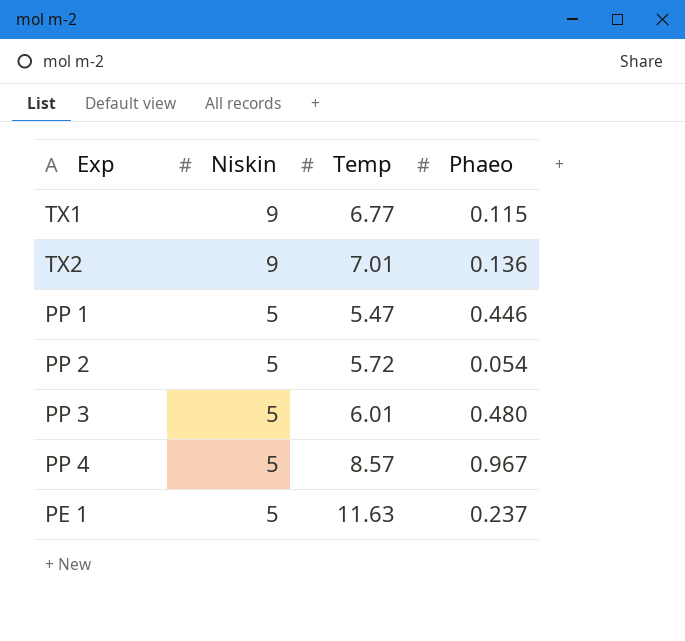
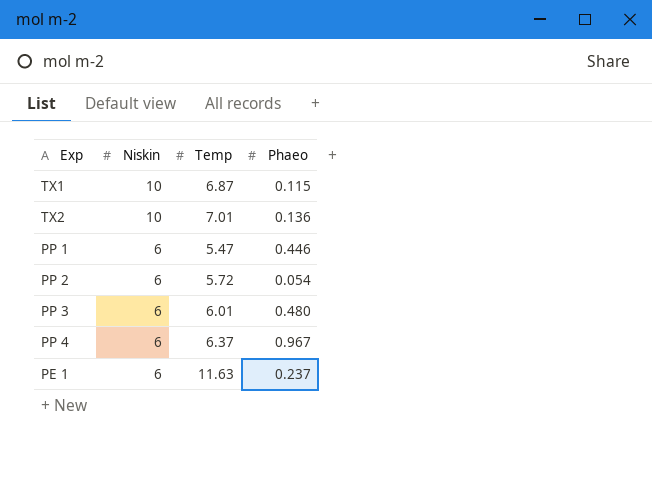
TX1 | Niskin: 9 -> 10
TX1 | Temp: 6.77 -> 6.87
TX2 | Niskin: 9 -> 10
PP 1 | Niskin: 5 -> 6
PP 2 | Niskin: 5 -> 6
PP 3 | Niskin: 5 -> 6
PP 4 | Niskin: 5 -> 6
PP 4 | Temp: 8.57 -> 6.37
PE 1 | Niskin: 5 -> 6

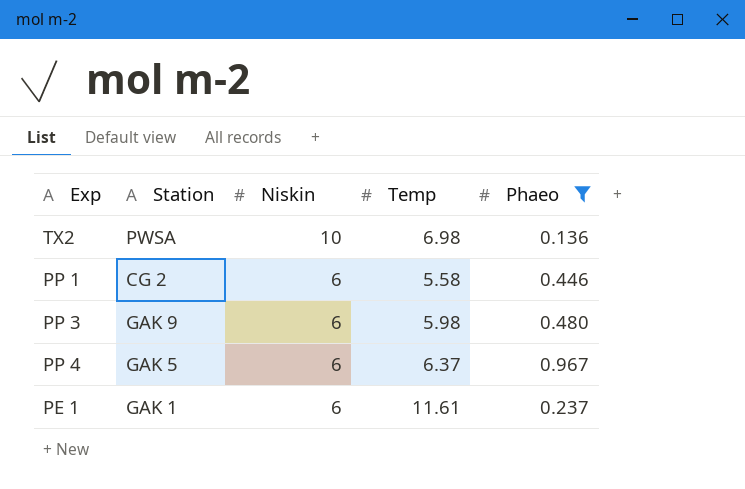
filter: none -> Phaeo >= 0.136
column Station | position: none -> 2
TX2 | Temp: 7.01 -> 6.98
PP 1 | Temp: 5.47 -> 5.58
PP 3 | Temp: 6.01 -> 5.98
PE 1 | Temp: 11.63 -> 11.61

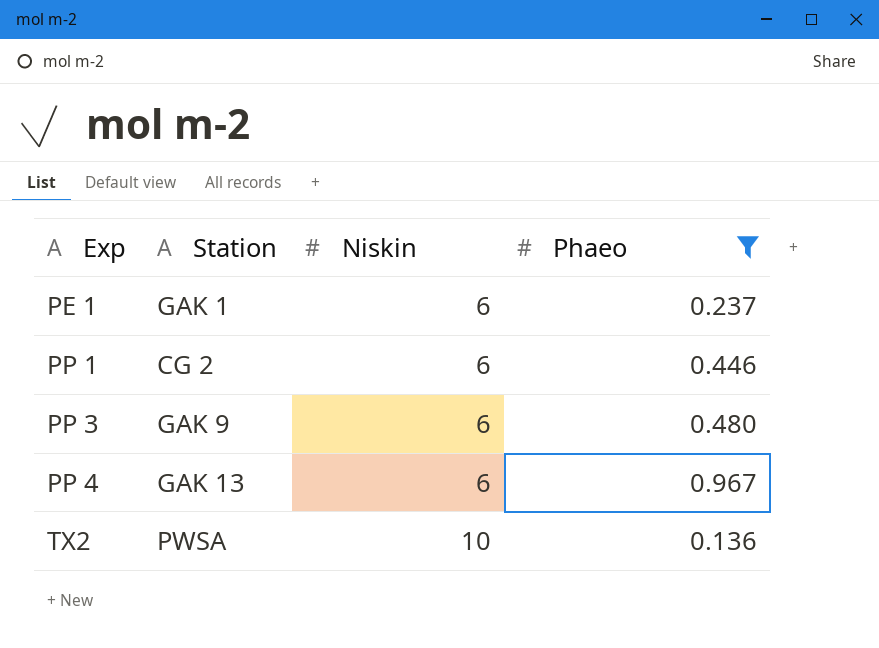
row order: Niskin descending -> Exp ascending
column Temp | position: 4 -> none
PP 4 | Station: GAK 5 -> GAK 13

